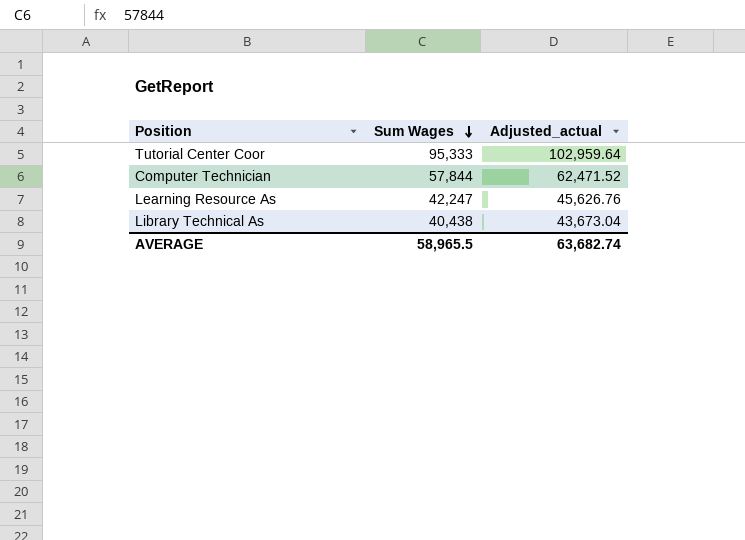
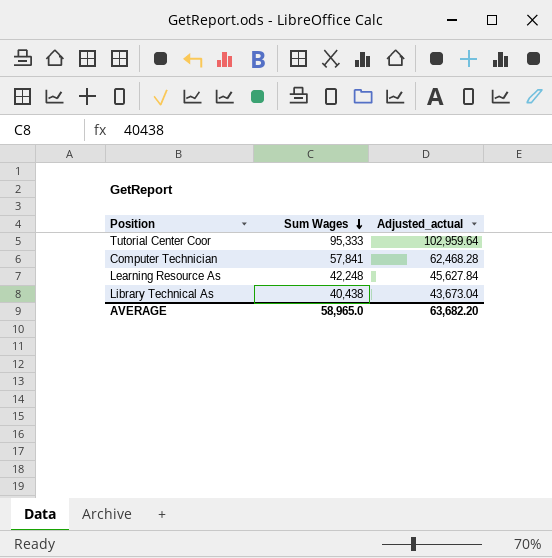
Computer Technician | Sum Wages: 57,844 -> 57,841
Computer Technician | Adjusted_actual: 62,471.52 -> 62,468.28
Learning Resource As | Sum Wages: 42,247 -> 42,248
Learning Resource As | Adjusted_actual: 45,626.76 -> 45,627.84
AVERAGE | Sum Wages: 58,965.5 -> 58,965.0
AVERAGE | Adjusted_actual: 63,682.74 -> 63,682.20

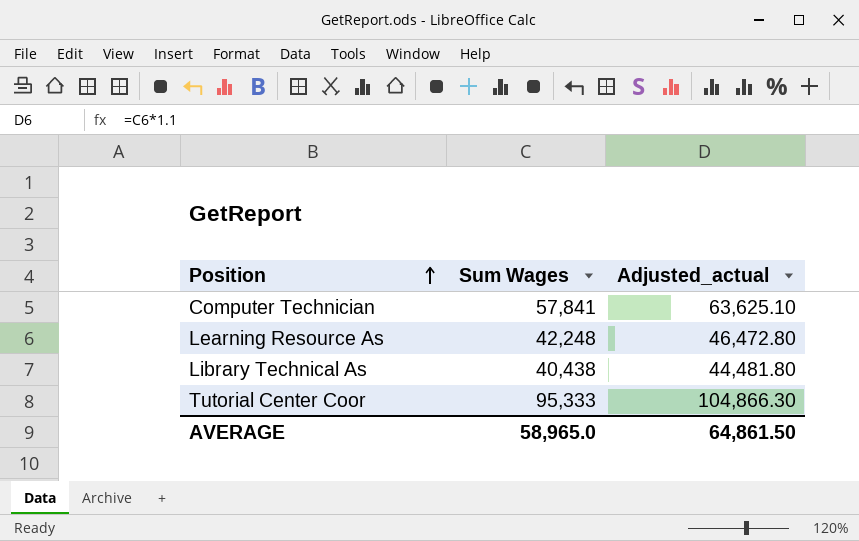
row order: Sum Wages descending -> Position ascending
column Adjusted_actual | formula: [Sum Wages] * 1.08 -> [Sum Wages] * 1.1
AVERAGE | Adjusted_actual: 63,682.20 -> 64,861.50

